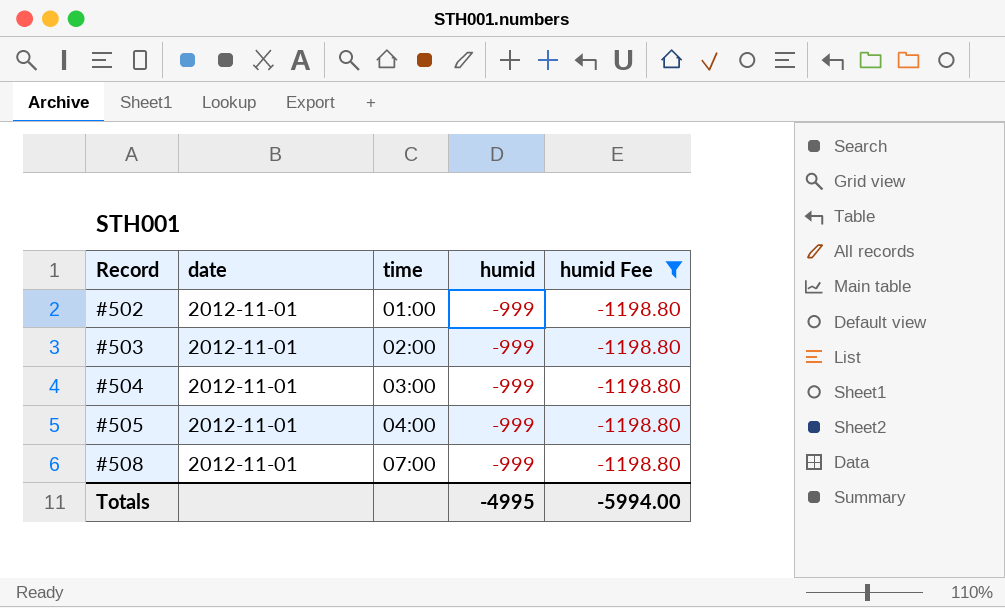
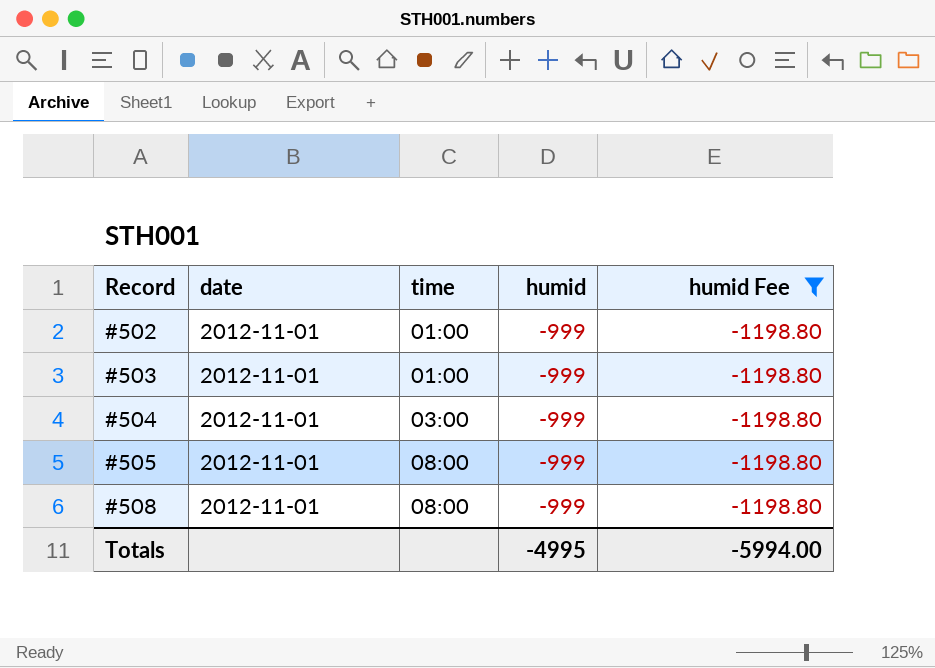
#503 | time: 02:00 -> 01:00
#505 | time: 04:00 -> 08:00
#508 | time: 07:00 -> 08:00

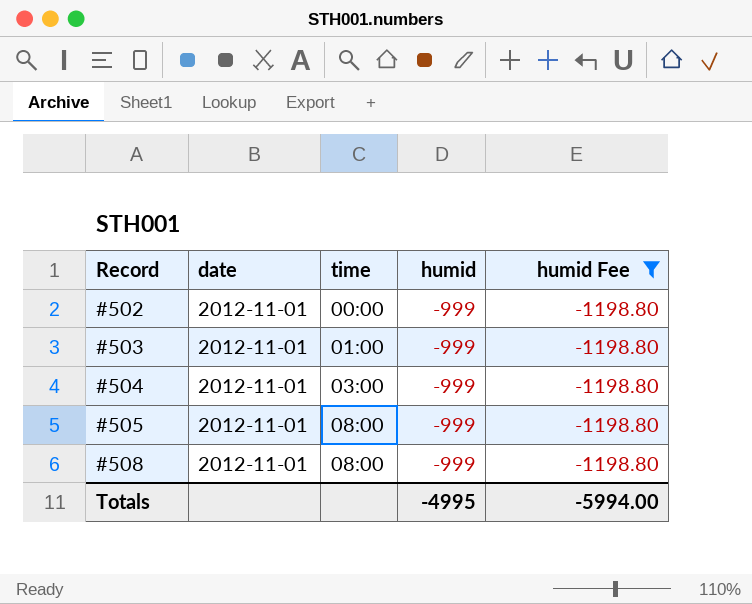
#502 | time: 01:00 -> 00:00

